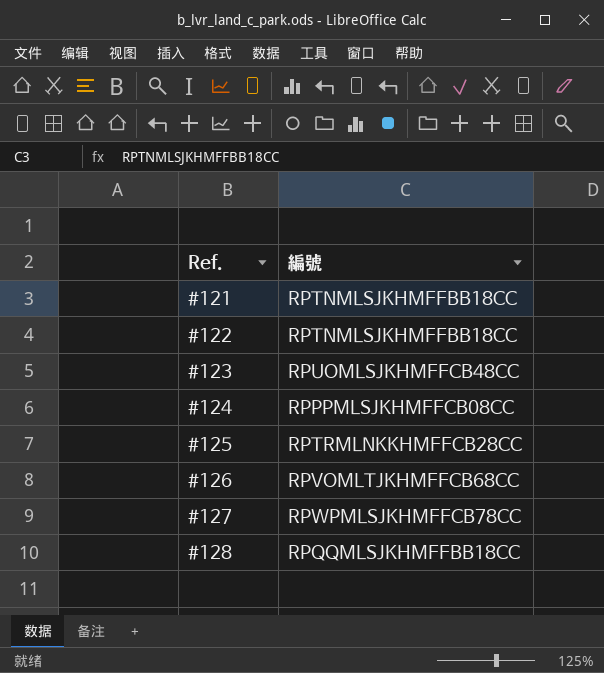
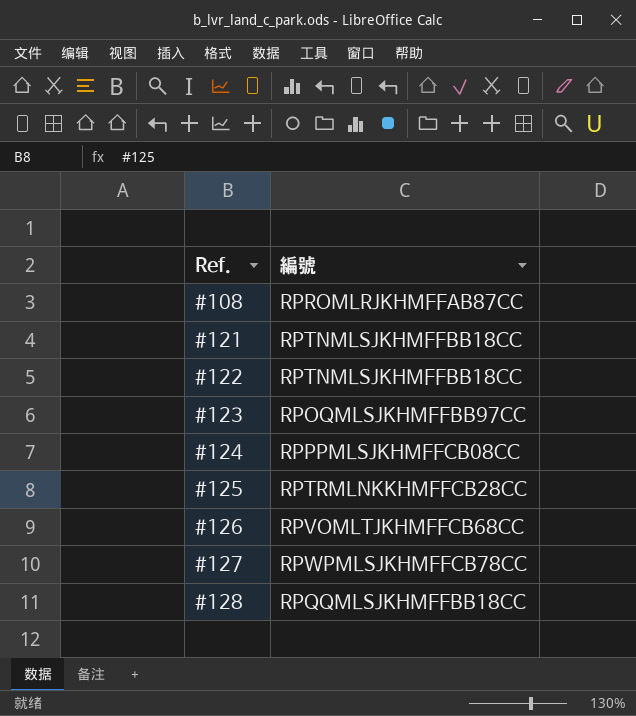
row #108: none -> RPROMLRJKHMFFAB87CC
#123 | 編號: RPUOMLSJKHMFFCB48CC -> RPOQMLSJKHMFFBB97CC

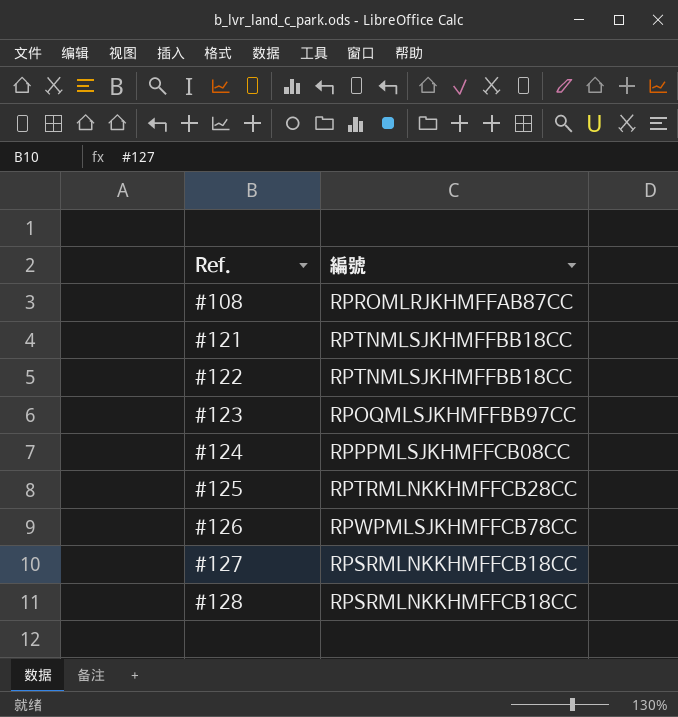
#126 | 編號: RPVOMLTJKHMFFCB68CC -> RPWPMLSJKHMFFCB78CC
#127 | 編號: RPWPMLSJKHMFFCB78CC -> RPSRMLNKKHMFFCB18CC
#128 | 編號: RPQQMLSJKHMFFBB18CC -> RPSRMLNKKHMFFCB18CC

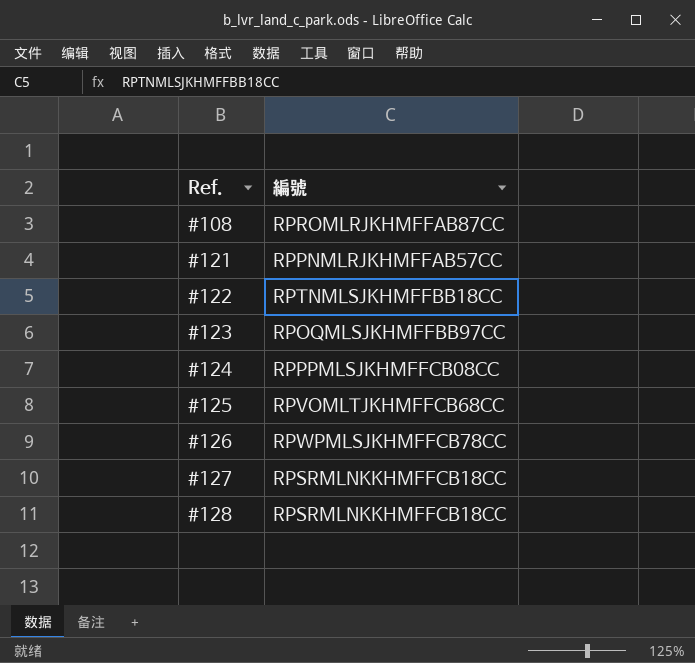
#121 | 編號: RPTNMLSJKHMFFBB18CC -> RPPNMLRJKHMFFAB57CC
#125 | 編號: RPTRMLNKKHMFFCB28CC -> RPVOMLTJKHMFFCB68CC

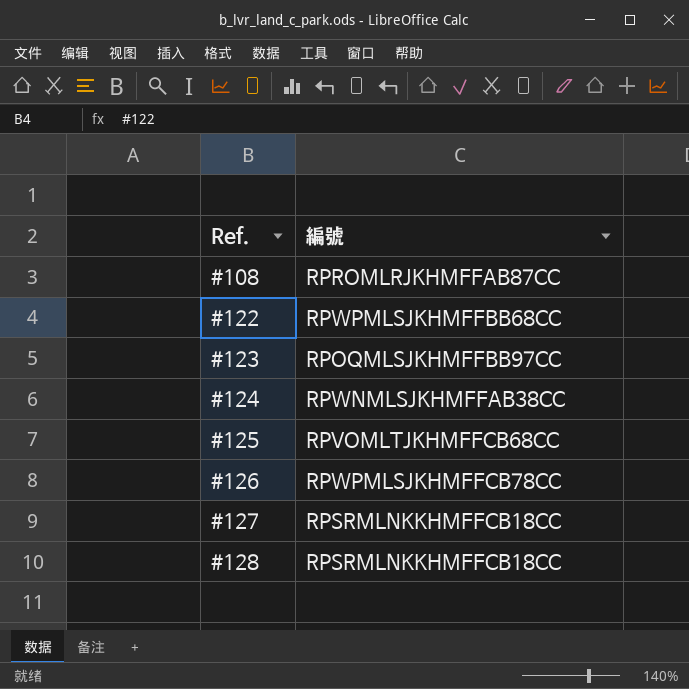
row #121: RPPNMLRJKHMFFAB57CC -> none
#122 | 編號: RPTNMLSJKHMFFBB18CC -> RPWPMLSJKHMFFBB68CC
#124 | 編號: RPPPMLSJKHMFFCB08CC -> RPWNMLSJKHMFFAB38CC

